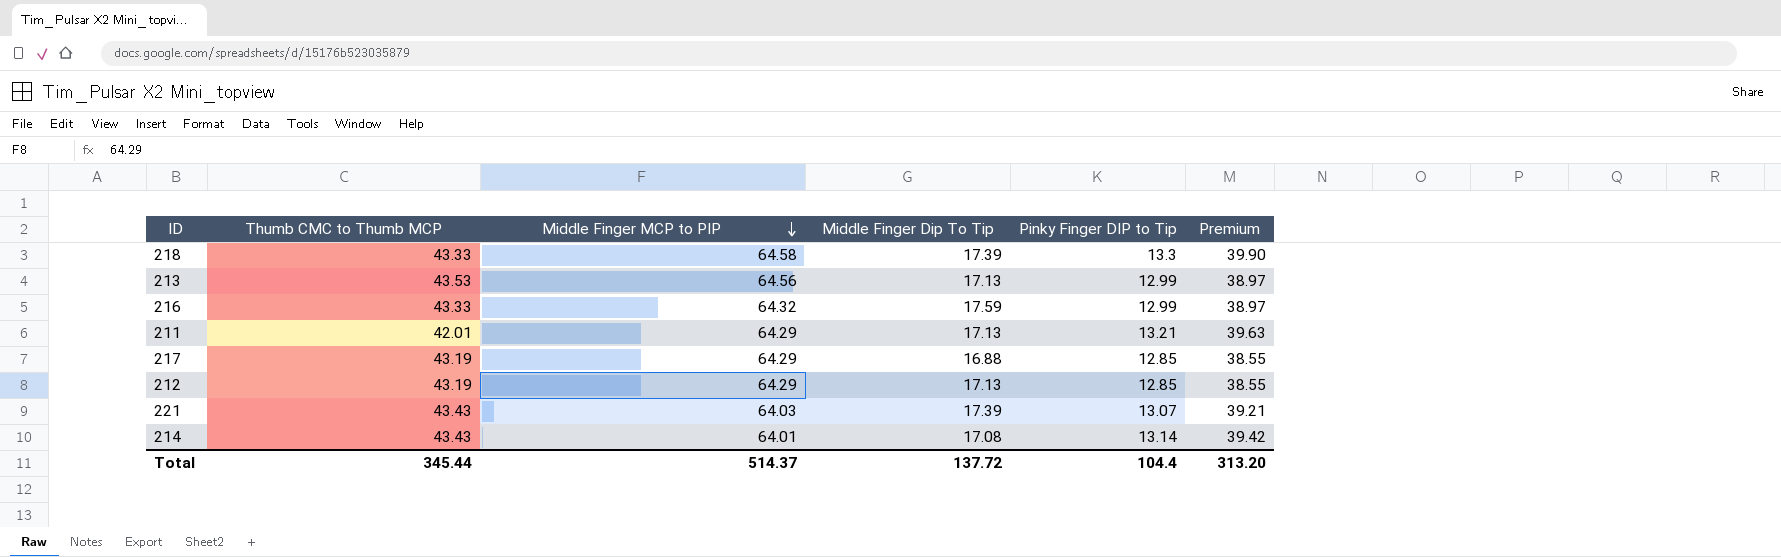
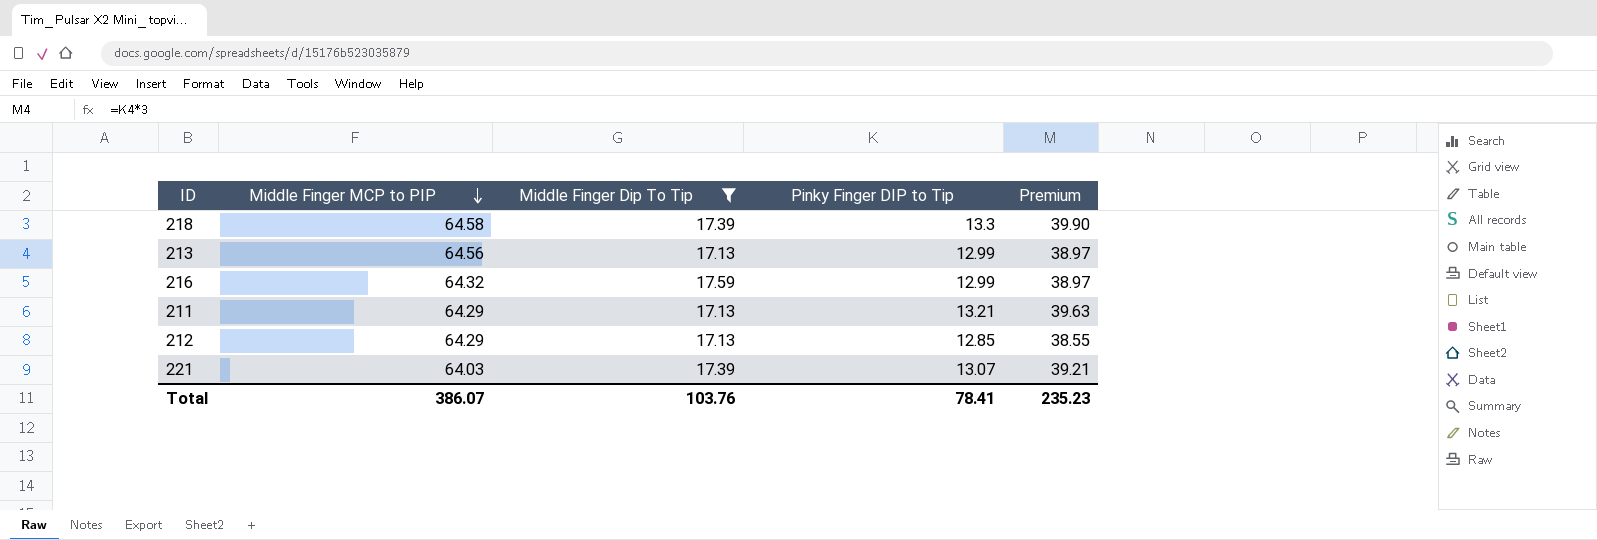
filter: none -> Middle Finger Dip To Tip >= 17.13
column Thumb CMC to Thumb MCP | position: 2 -> none
Total | Middle Finger MCP to PIP: 514.37 -> 386.07
Total | Middle Finger Dip To Tip: 137.72 -> 103.76
Total | Pinky Finger DIP to Tip: 104.4 -> 78.41
Total | Premium: 313.20 -> 235.23

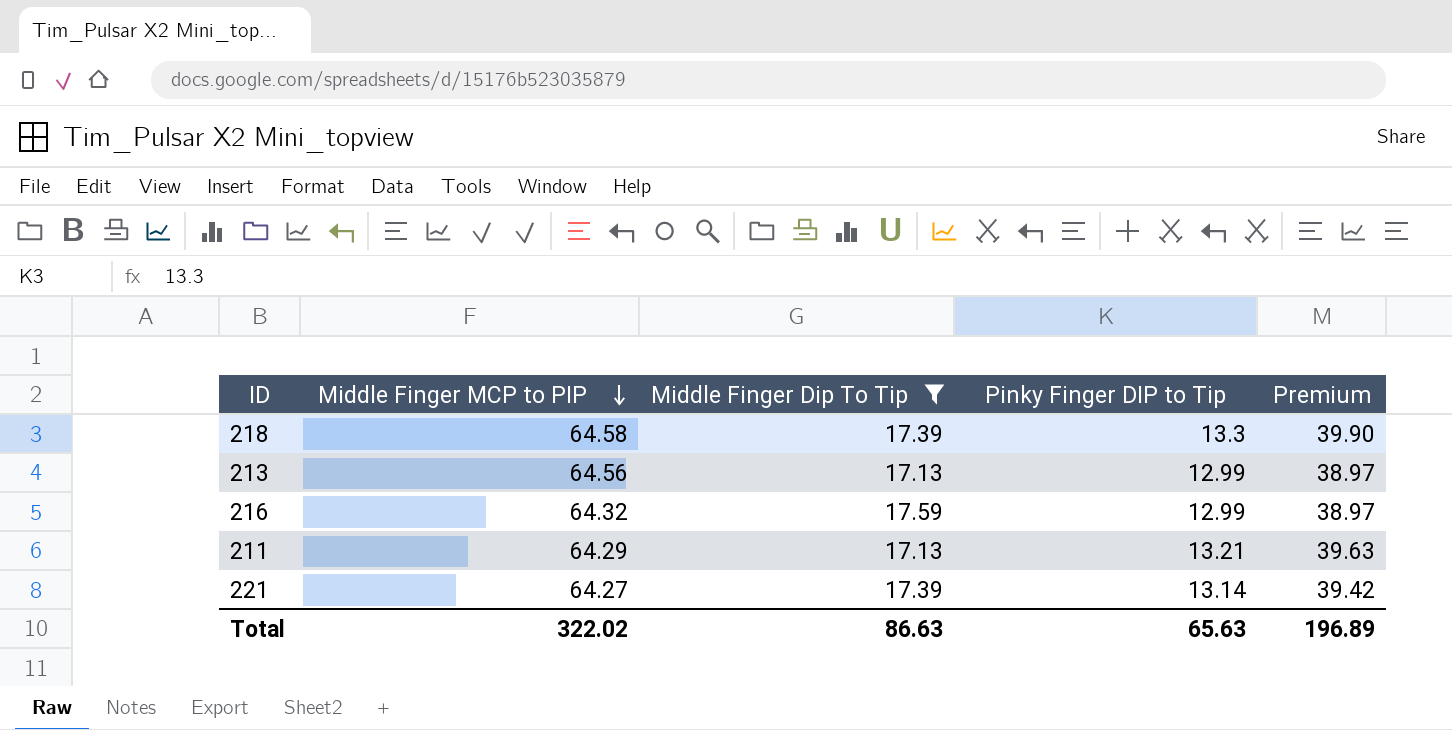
row 212: 64.29 | 17.13 | 12.85 | 38.55 -> none
221 | Middle Finger MCP to PIP: 64.03 -> 64.27
221 | Pinky Finger DIP to Tip: 13.07 -> 13.14
221 | Premium: 39.21 -> 39.42
Total | Middle Finger MCP to PIP: 386.07 -> 322.02
Total | Middle Finger Dip To Tip: 103.76 -> 86.63
Total | Pinky Finger DIP to Tip: 78.41 -> 65.63
Total | Premium: 235.23 -> 196.89

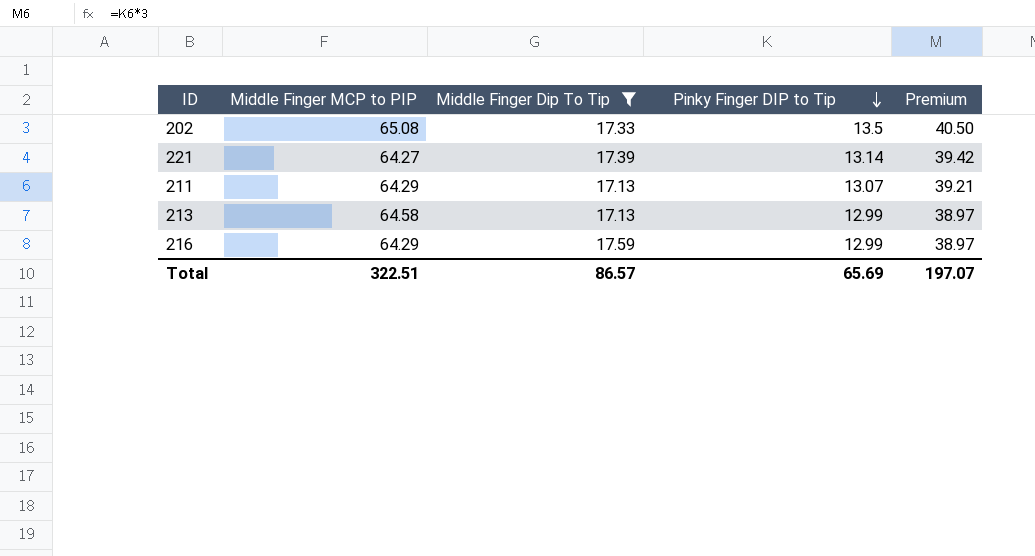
row order: Middle Finger MCP to PIP descending -> Pinky Finger DIP to Tip descending
row 218: 64.58 | 17.39 | 13.3 | 39.90 -> none
row 202: none -> 65.08 | 17.33 | 13.5 | 40.50
211 | Pinky Finger DIP to Tip: 13.21 -> 13.07
211 | Premium: 39.63 -> 39.21
213 | Middle Finger MCP to PIP: 64.56 -> 64.58
216 | Middle Finger MCP to PIP: 64.32 -> 64.29
Total | Middle Finger MCP to PIP: 322.02 -> 322.51
Total | Middle Finger Dip To Tip: 86.63 -> 86.57
Total | Pinky Finger DIP to Tip: 65.63 -> 65.69
Total | Premium: 196.89 -> 197.07

